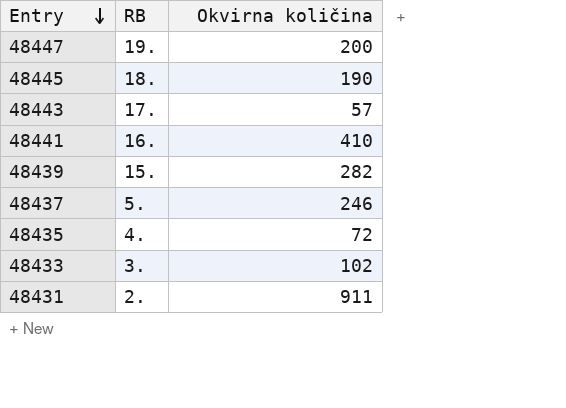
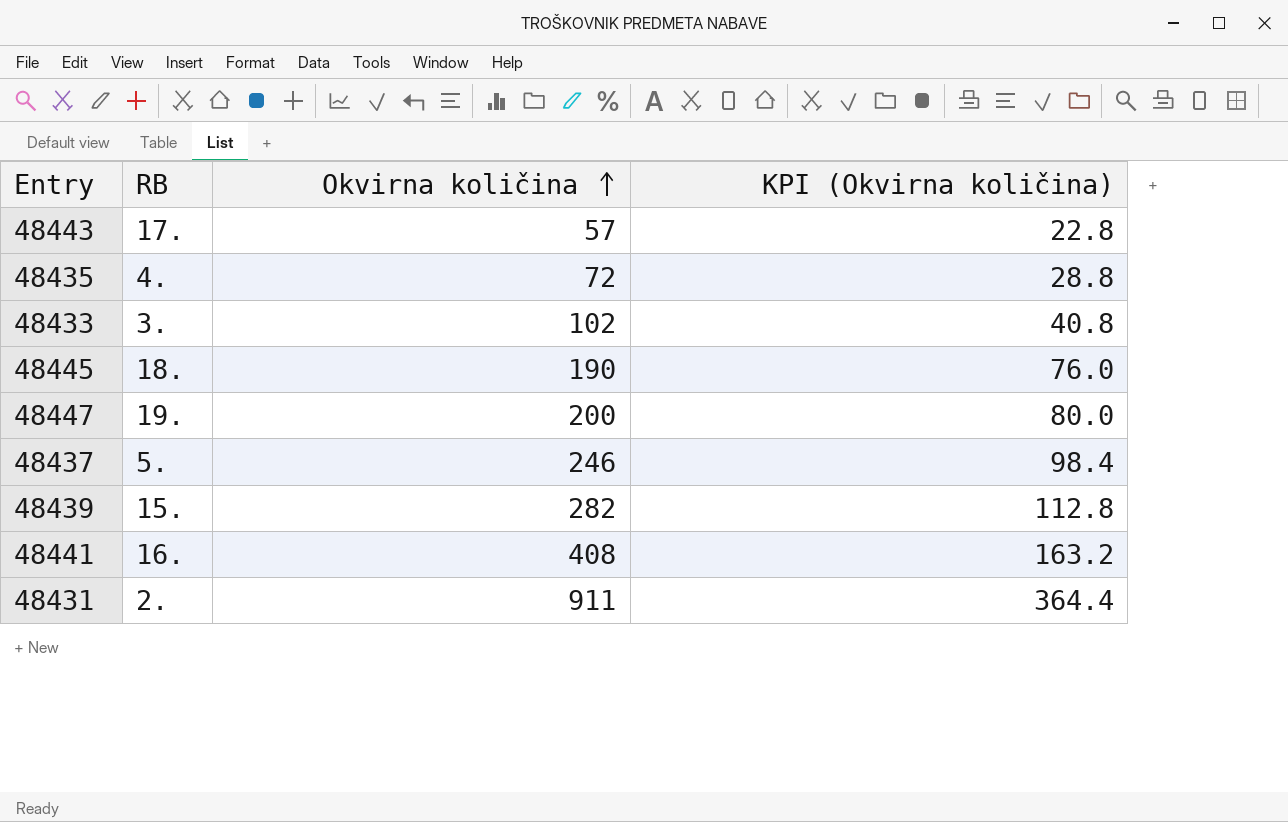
row order: Entry descending -> Okvirna količina ascending
column KPI (Okvirna količina) | formula: none -> [Okvirna količina] * 0.4
48441 | Okvirna količina: 410 -> 408

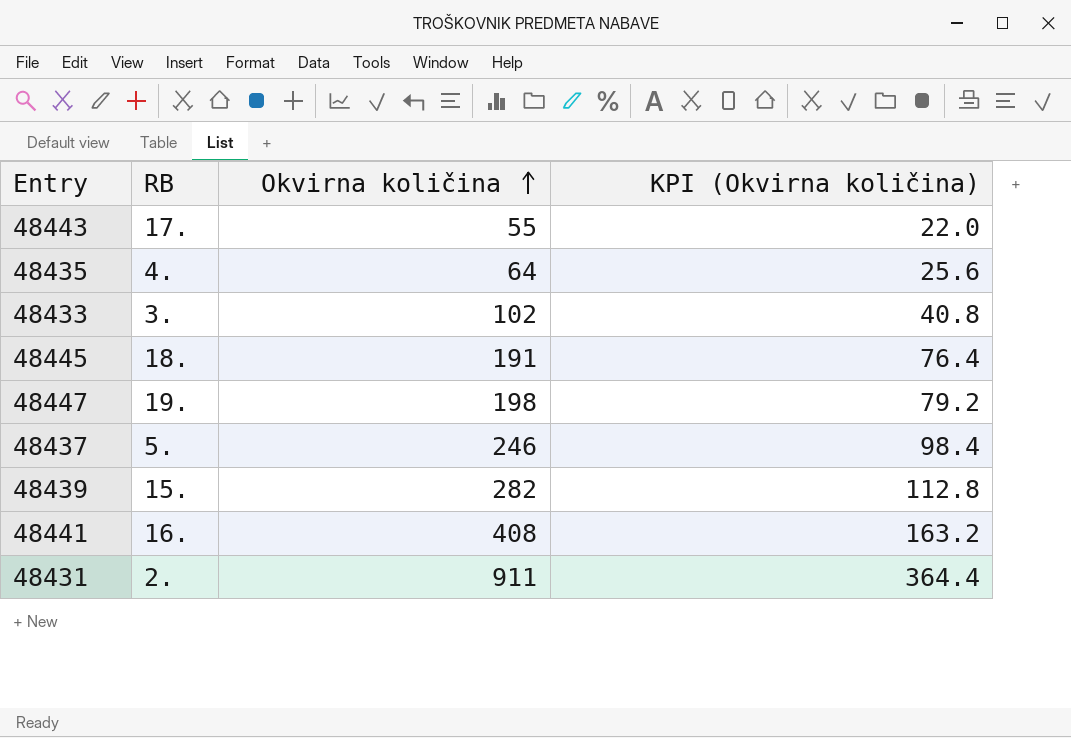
48443 | Okvirna količina: 57 -> 55
48443 | KPI (Okvirna količina): 22.8 -> 22.0
48435 | Okvirna količina: 72 -> 64
48435 | KPI (Okvirna količina): 28.8 -> 25.6
48445 | Okvirna količina: 190 -> 191
48445 | KPI (Okvirna količina): 76.0 -> 76.4
48447 | Okvirna količina: 200 -> 198
48447 | KPI (Okvirna količina): 80.0 -> 79.2

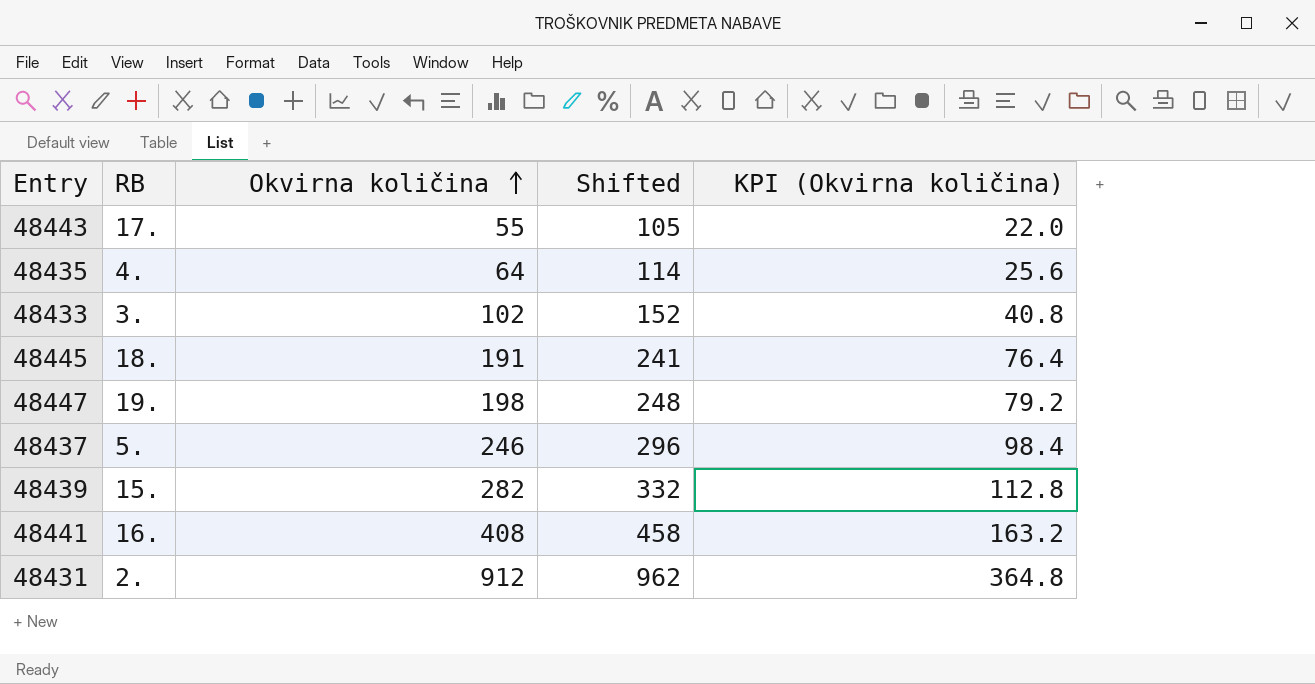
column Shifted | formula: none -> [Okvirna količina] + 50
48431 | Okvirna količina: 911 -> 912
48431 | KPI (Okvirna količina): 364.4 -> 364.8

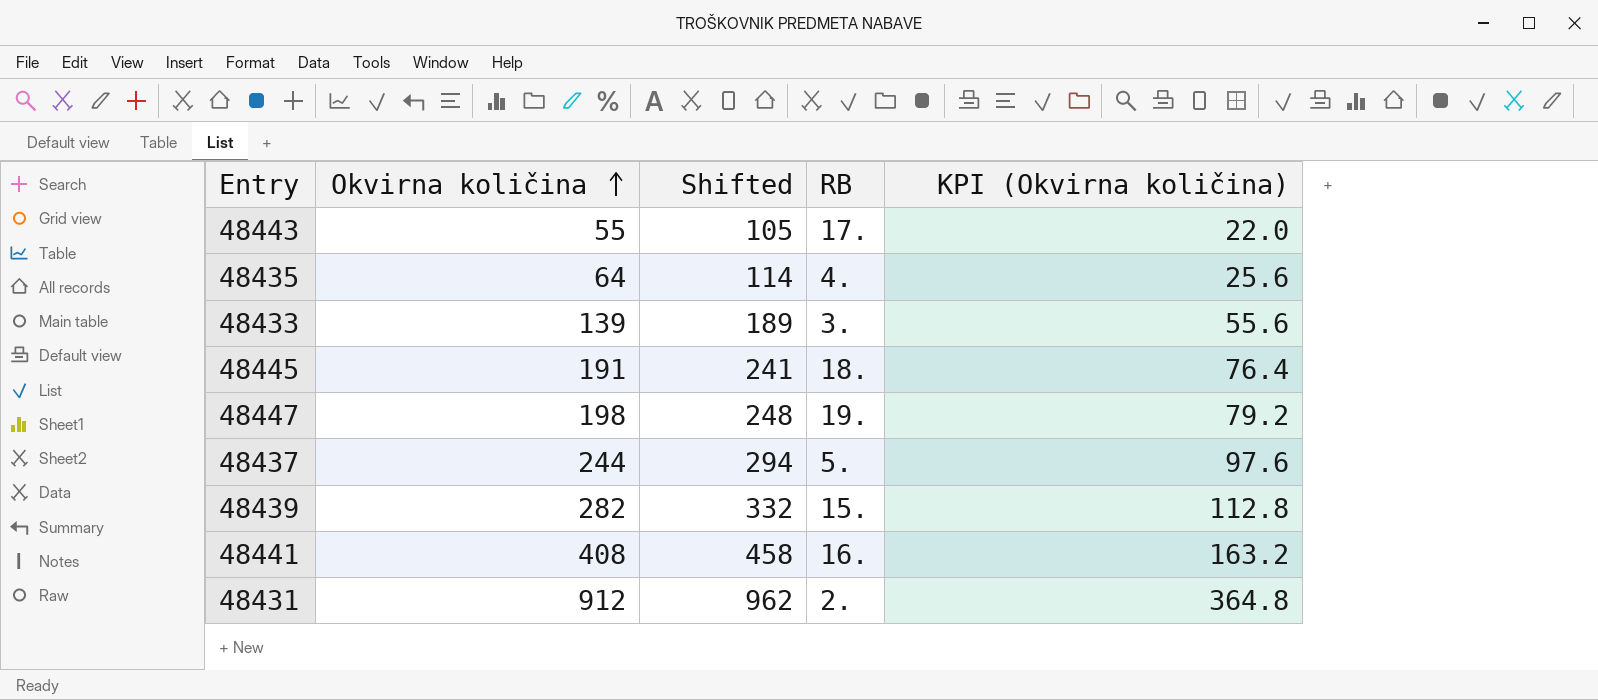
column RB | position: 2 -> 4
48433 | Okvirna količina: 102 -> 139
48433 | Shifted: 152 -> 189
48433 | KPI (Okvirna količina): 40.8 -> 55.6
48437 | Okvirna količina: 246 -> 244
48437 | Shifted: 296 -> 294
48437 | KPI (Okvirna količina): 98.4 -> 97.6

